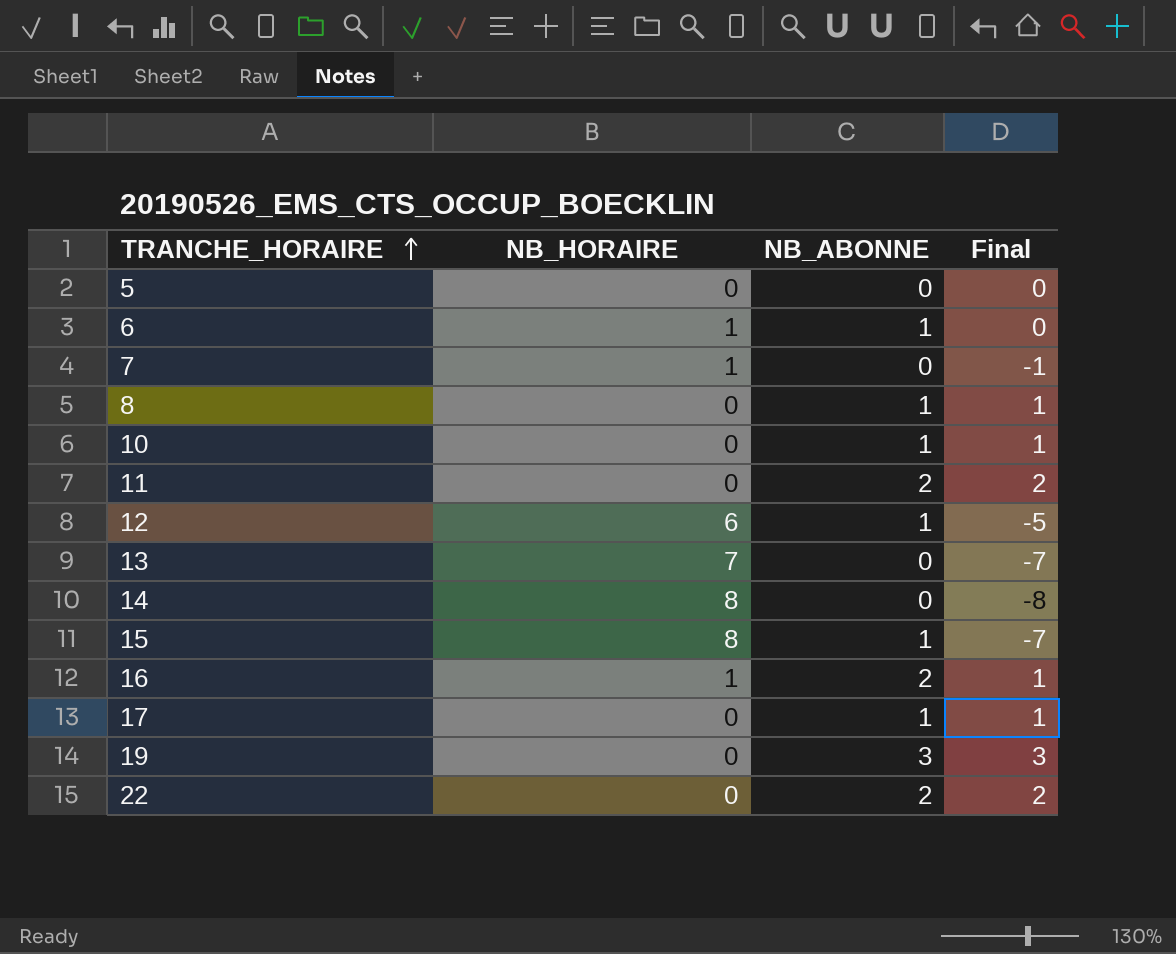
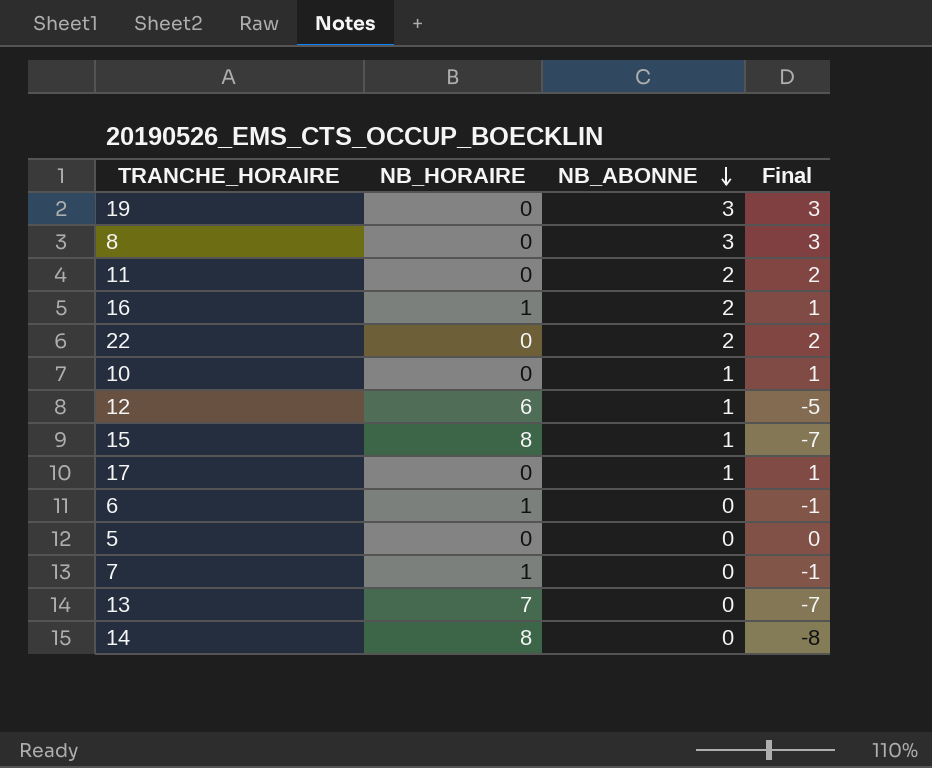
row order: TRANCHE_HORAIRE ascending -> NB_ABONNE descending
8 | NB_ABONNE: 1 -> 3
8 | Final: 1 -> 3
6 | NB_ABONNE: 1 -> 0
6 | Final: 0 -> -1

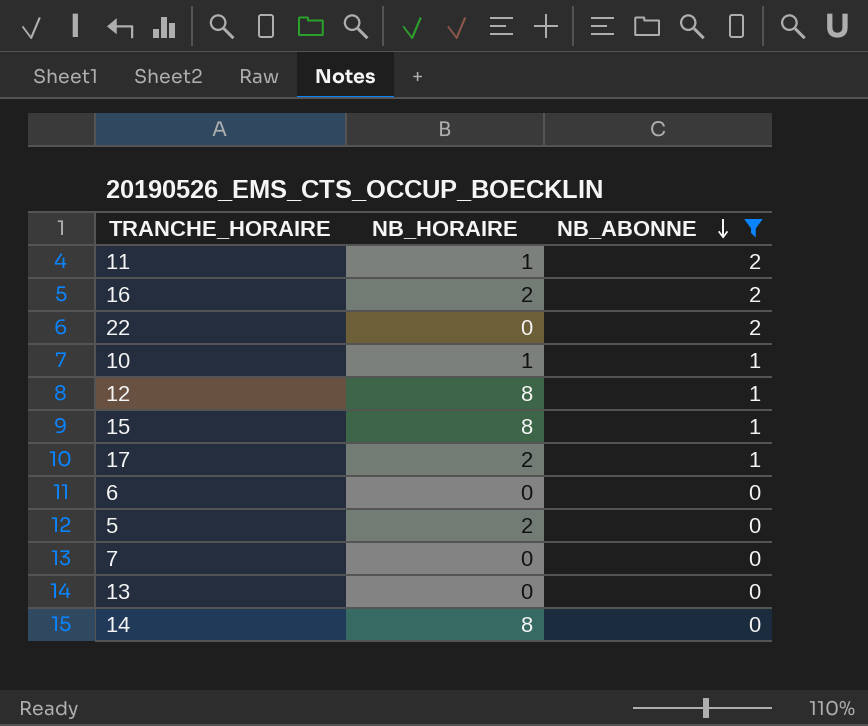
filter: none -> NB_ABONNE != 3
column Final | formula: [NB_ABONNE] - [NB_HORAIRE] -> none
11 | NB_HORAIRE: 0 -> 1
16 | NB_HORAIRE: 1 -> 2
10 | NB_HORAIRE: 0 -> 1
12 | NB_HORAIRE: 6 -> 8
17 | NB_HORAIRE: 0 -> 2
6 | NB_HORAIRE: 1 -> 0
5 | NB_HORAIRE: 0 -> 2
7 | NB_HORAIRE: 1 -> 0
13 | NB_HORAIRE: 7 -> 0

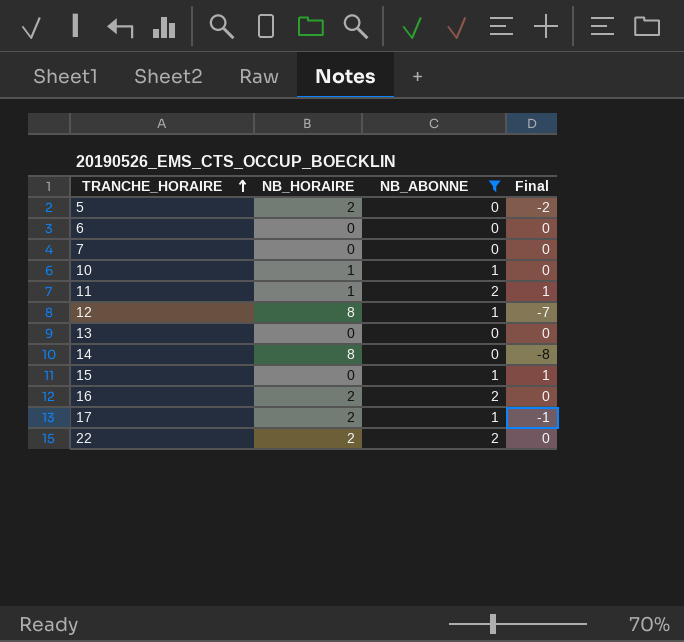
row order: NB_ABONNE descending -> TRANCHE_HORAIRE ascending
column Final | formula: none -> [NB_ABONNE] - [NB_HORAIRE]
15 | NB_HORAIRE: 8 -> 0
22 | NB_HORAIRE: 0 -> 2

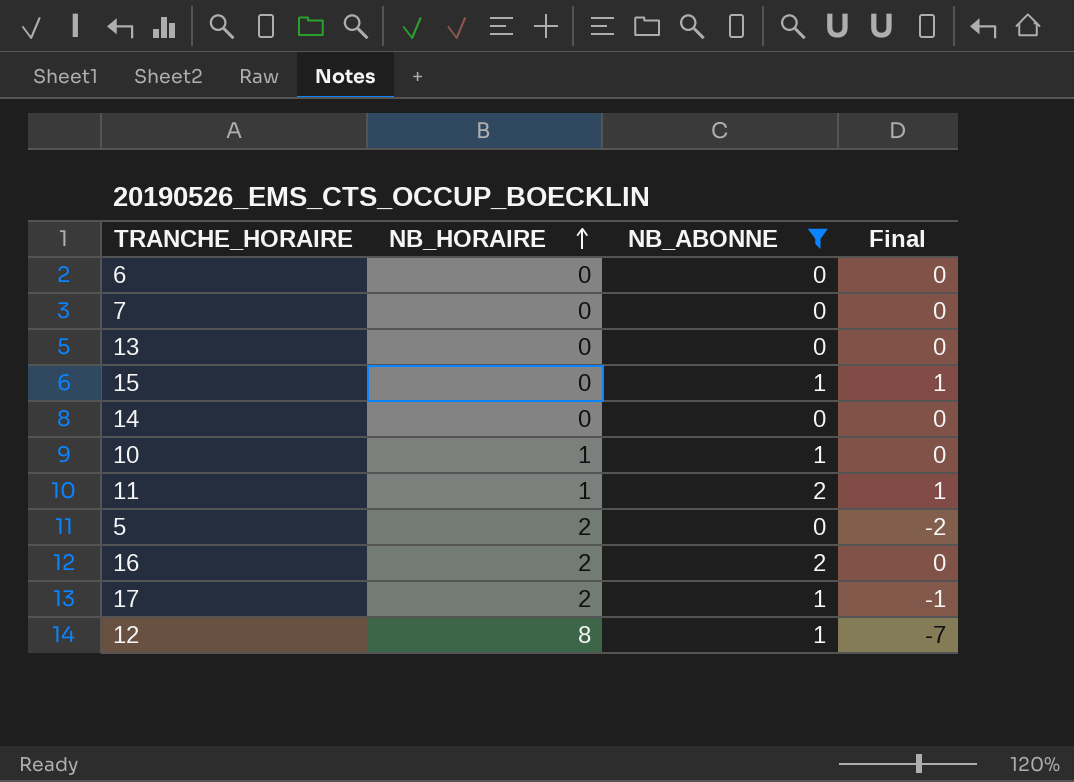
row order: TRANCHE_HORAIRE ascending -> NB_HORAIRE ascending
row 22: 2 | 2 | 0 -> none
14 | NB_HORAIRE: 8 -> 0
14 | Final: -8 -> 0

